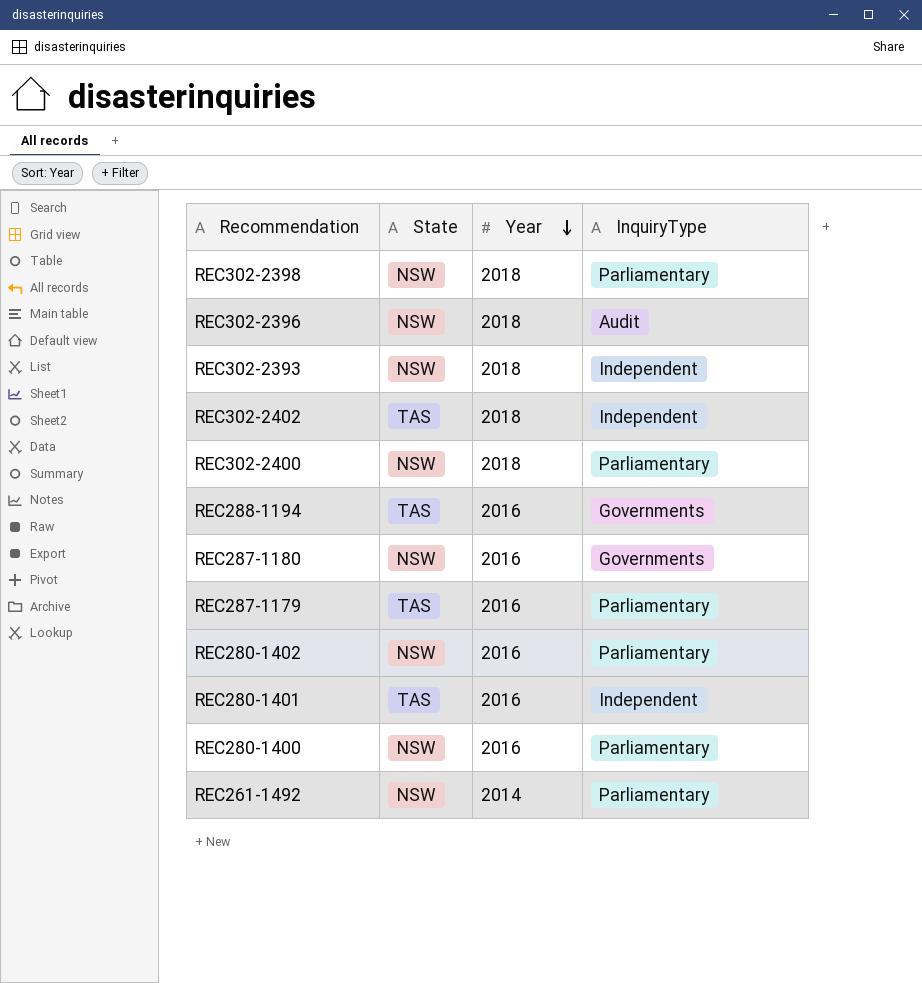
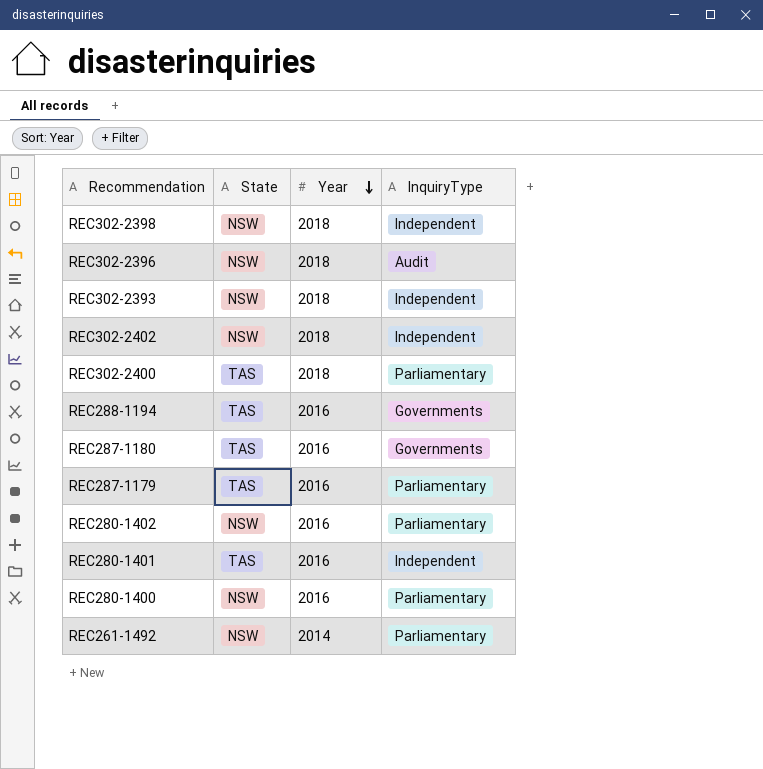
REC302-2398 | InquiryType: Parliamentary -> Independent
REC302-2402 | State: TAS -> NSW
REC302-2400 | State: NSW -> TAS
REC287-1180 | State: NSW -> TAS

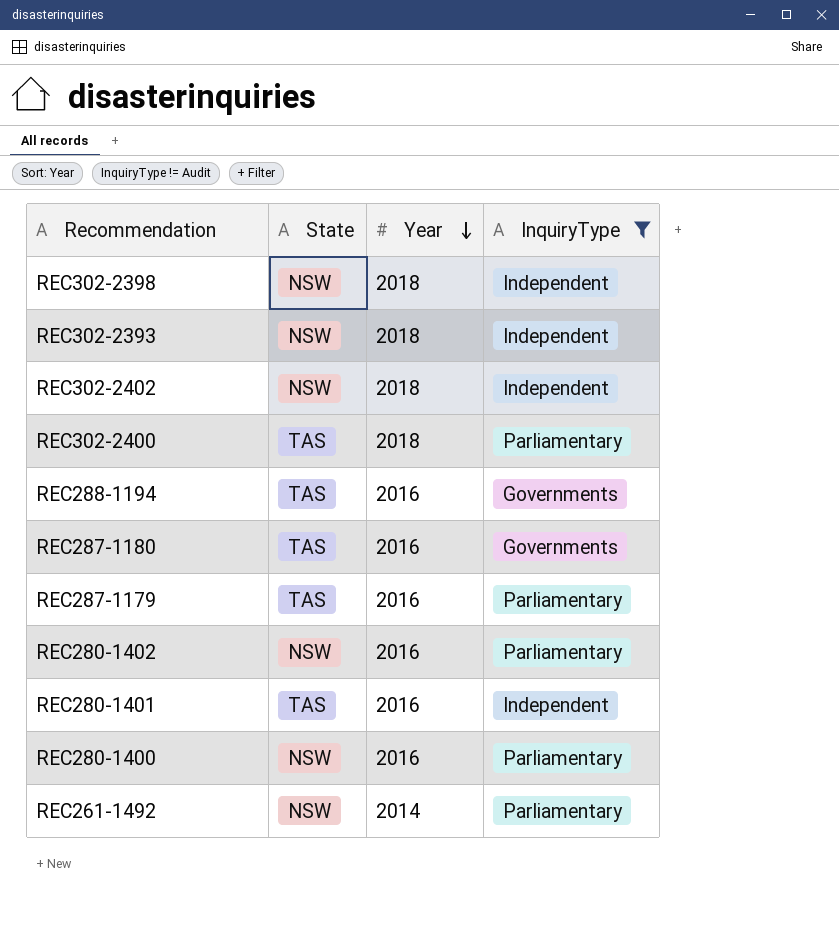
filter: none -> InquiryType != Audit

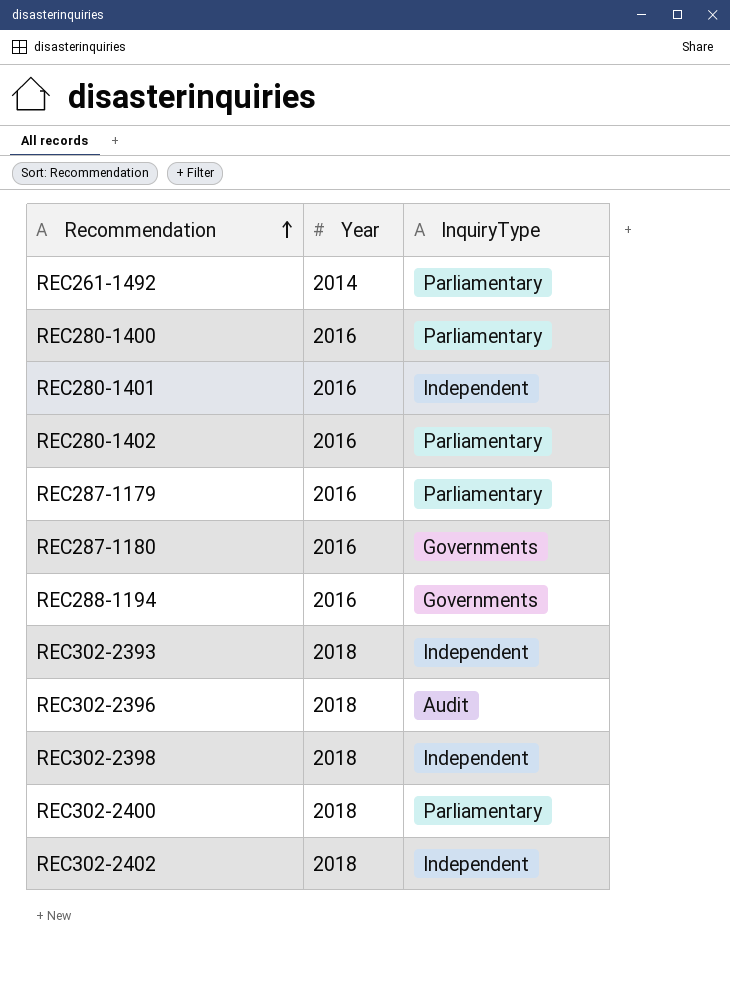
filter: InquiryType != Audit -> none
row order: Year descending -> Recommendation ascending
column State | position: 2 -> none

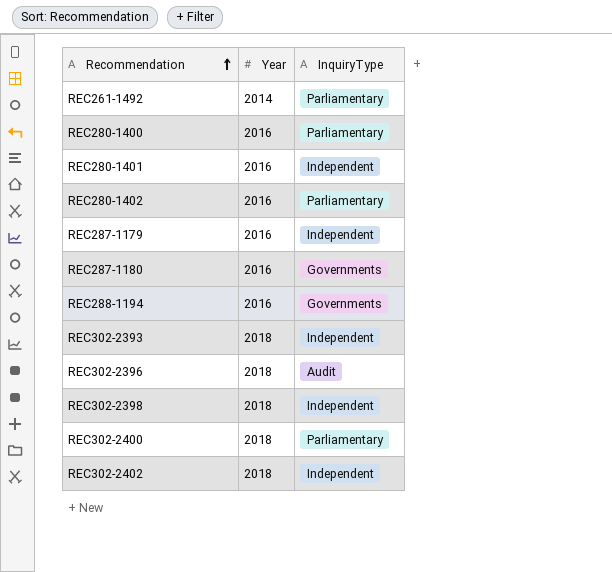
REC287-1179 | InquiryType: Parliamentary -> Independent

